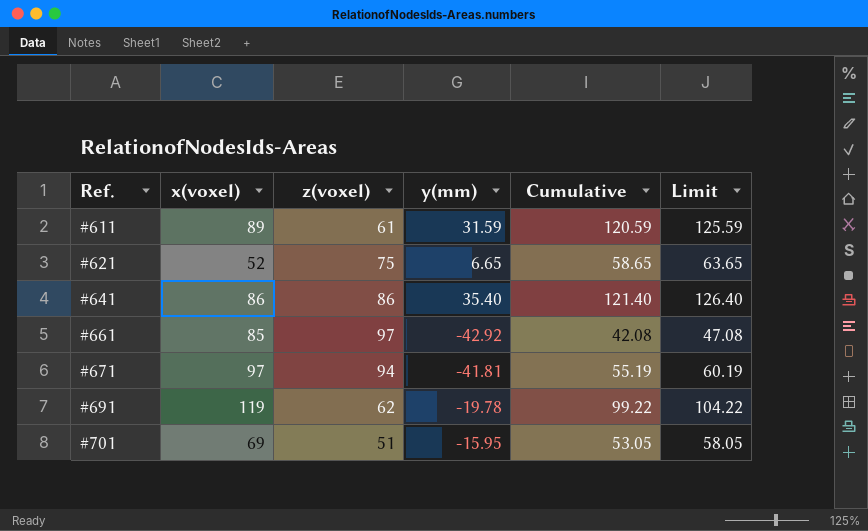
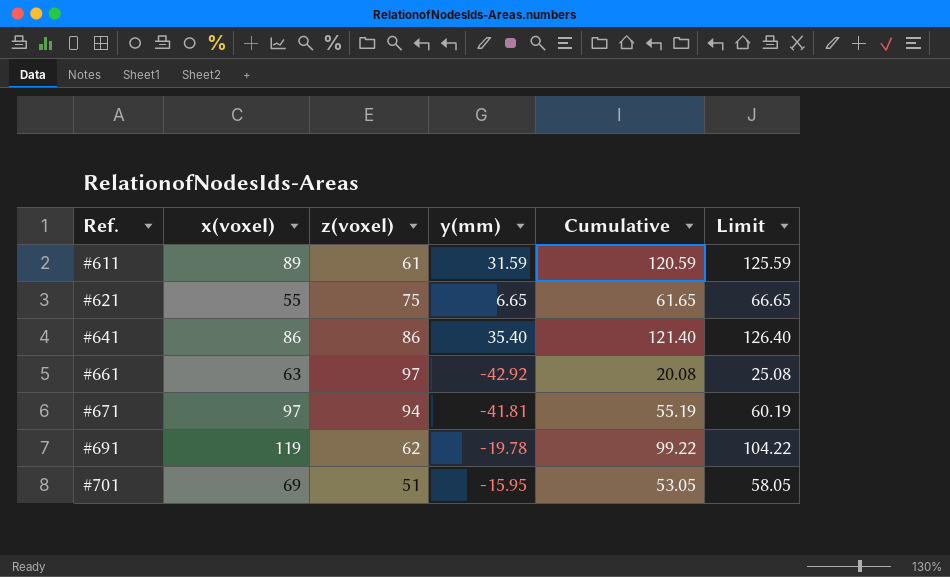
#621 | x(voxel): 52 -> 55
#621 | Cumulative: 58.65 -> 61.65
#621 | Limit: 63.65 -> 66.65
#661 | x(voxel): 85 -> 63
#661 | Cumulative: 42.08 -> 20.08
#661 | Limit: 47.08 -> 25.08

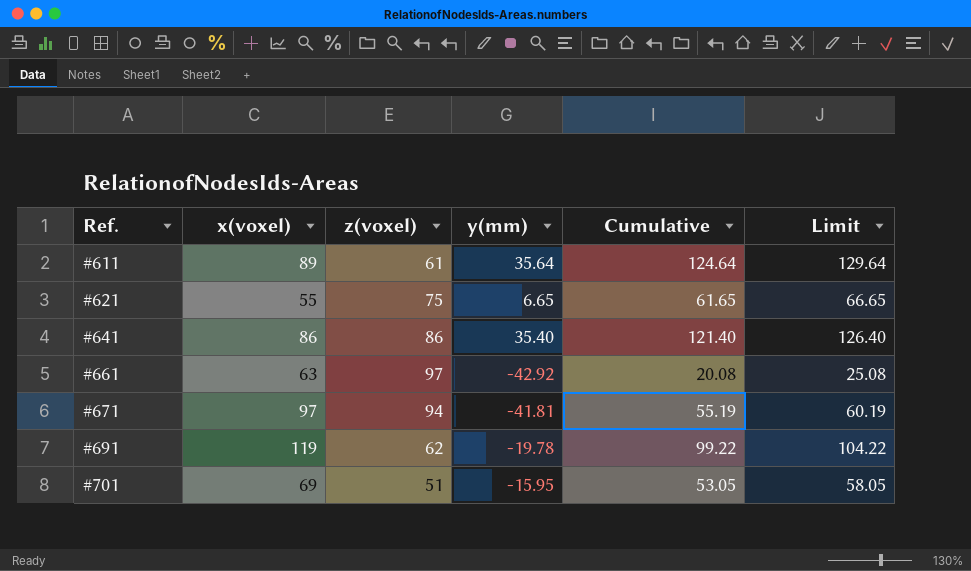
#611 | y(mm): 31.59 -> 35.64
#611 | Cumulative: 120.59 -> 124.64
#611 | Limit: 125.59 -> 129.64

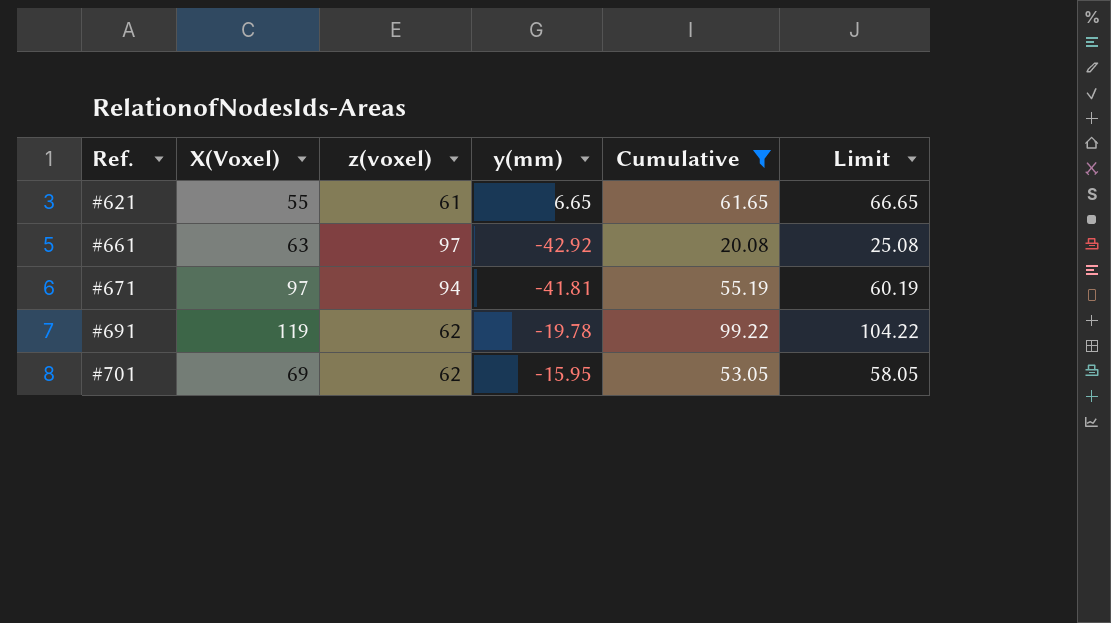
filter: none -> Cumulative <= 99.22
column name: x(voxel) -> X(Voxel)
#621 | z(voxel): 75 -> 61
#701 | z(voxel): 51 -> 62

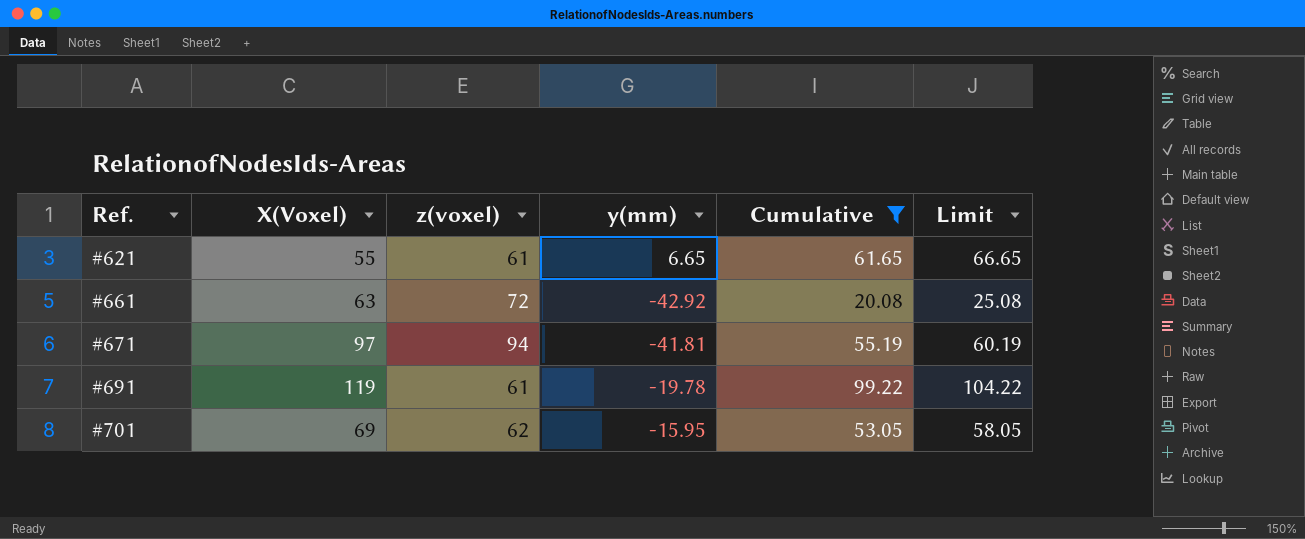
#661 | z(voxel): 97 -> 72
#691 | z(voxel): 62 -> 61

